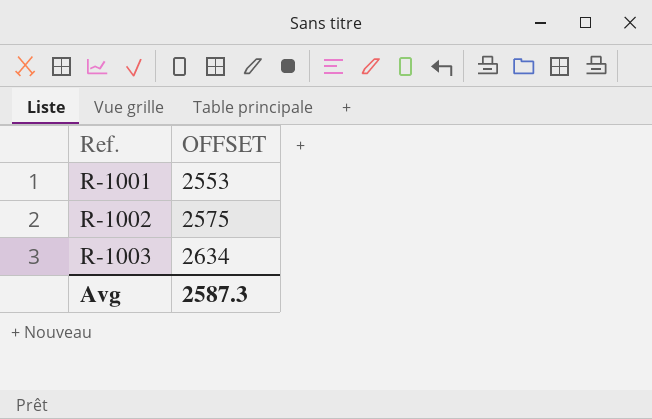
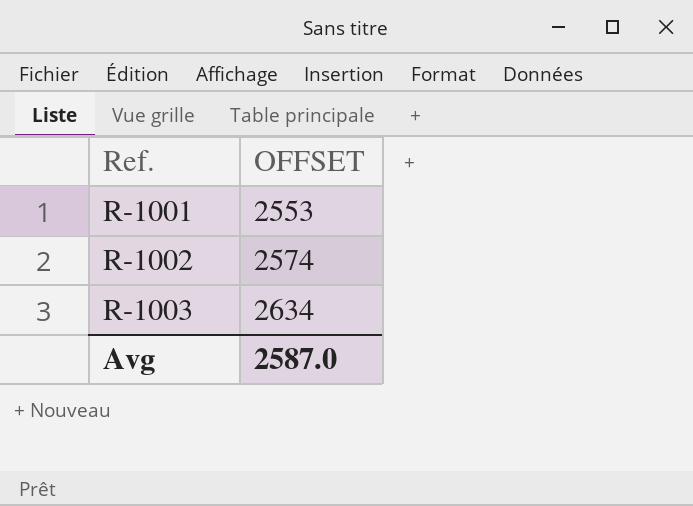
R-1002 | OFFSET: 2575 -> 2574
Avg | OFFSET: 2587.3 -> 2587.0

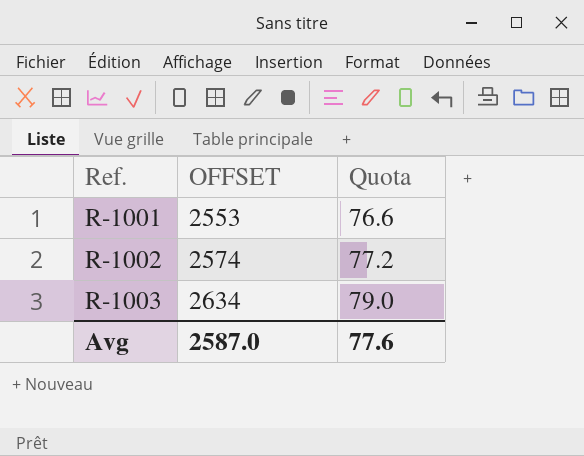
column Quota | formula: none -> [OFFSET] * 0.03

